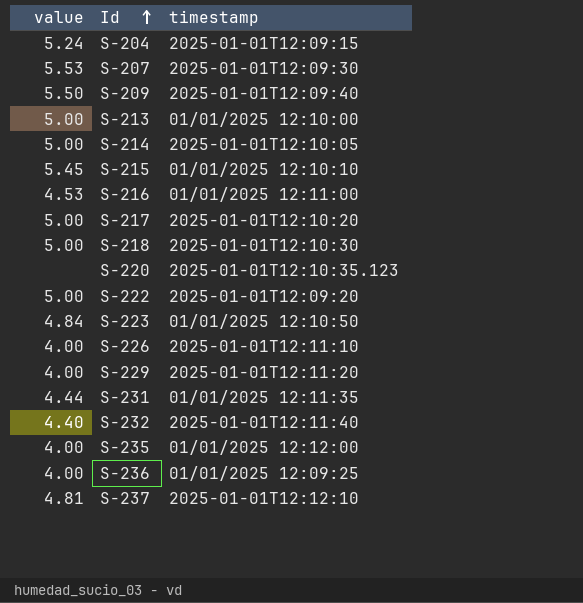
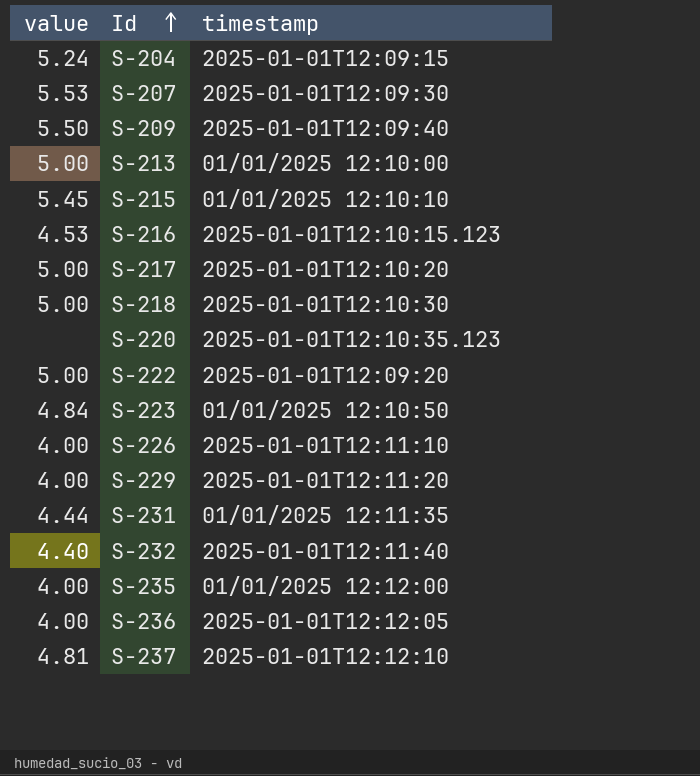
row S-214: 5.00 | 2025-01-01T12:10:05 -> none
S-216 | timestamp: 01/01/2025 12:11:00 -> 2025-01-01T12:10:15.123
S-236 | timestamp: 01/01/2025 12:09:25 -> 2025-01-01T12:12:05

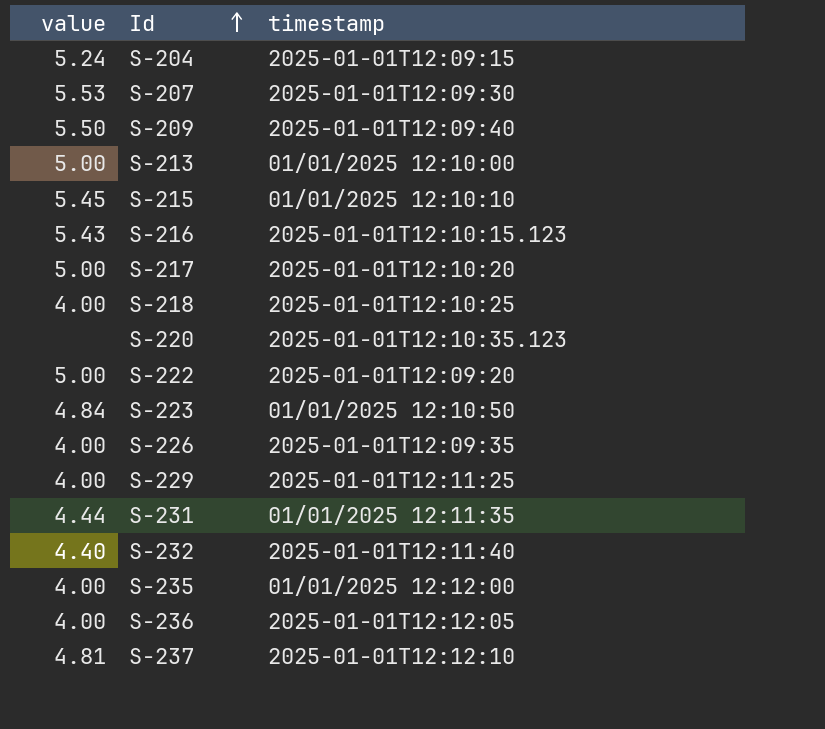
S-216 | value: 4.53 -> 5.43
S-218 | value: 5.00 -> 4.00
S-218 | timestamp: 2025-01-01T12:10:30 -> 2025-01-01T12:10:25
S-226 | timestamp: 2025-01-01T12:11:10 -> 2025-01-01T12:09:35
S-229 | timestamp: 2025-01-01T12:11:20 -> 2025-01-01T12:11:25

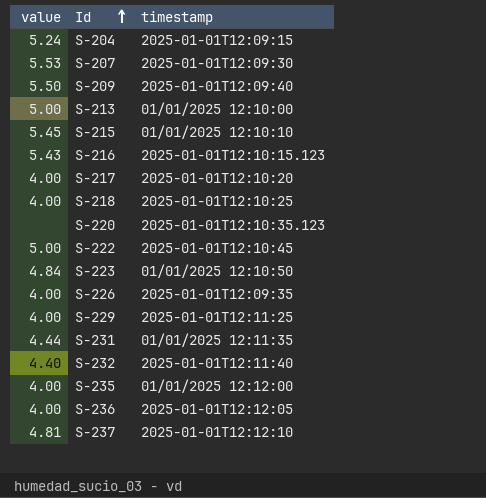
S-217 | value: 5.00 -> 4.00
S-222 | timestamp: 2025-01-01T12:09:20 -> 2025-01-01T12:10:45

